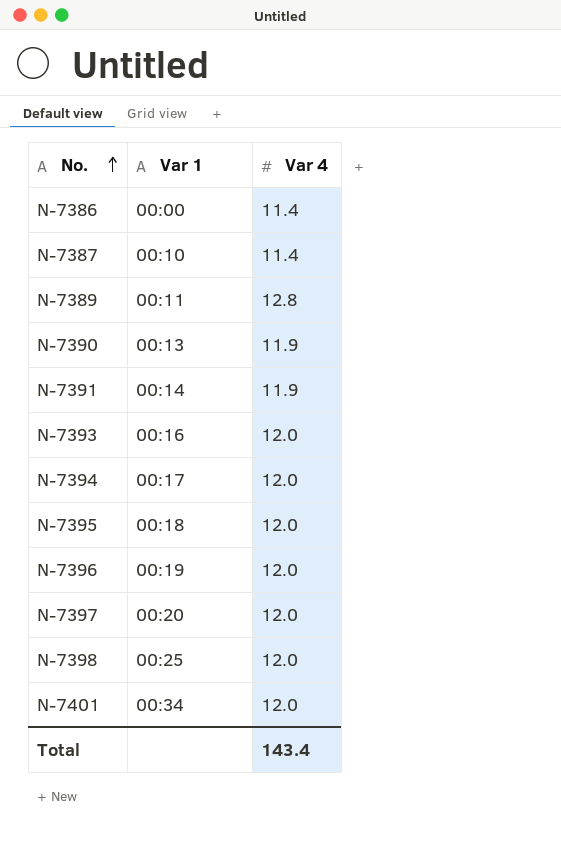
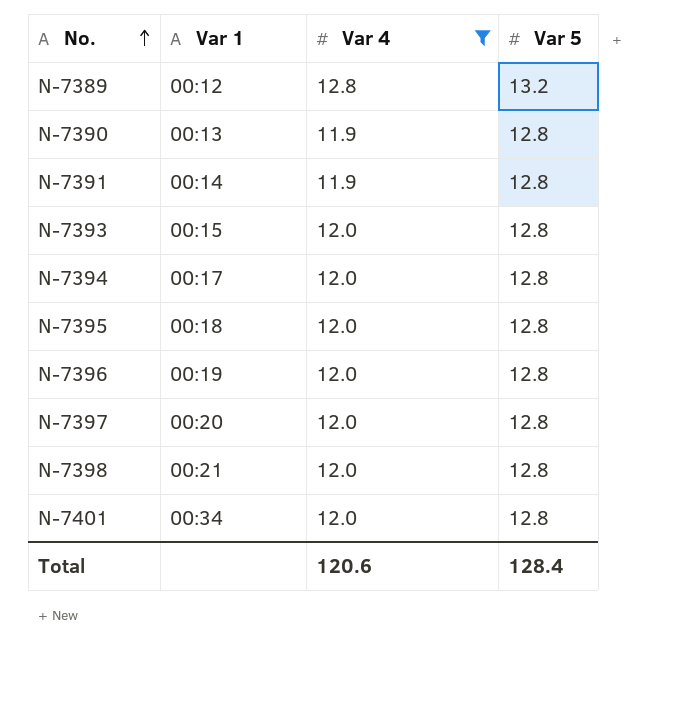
filter: none -> Var 4 != 11.4
column Var 5 | position: none -> 4
N-7389 | Var 1: 00:11 -> 00:12
N-7393 | Var 1: 00:16 -> 00:15
N-7398 | Var 1: 00:25 -> 00:21
Total | Var 4: 143.4 -> 120.6

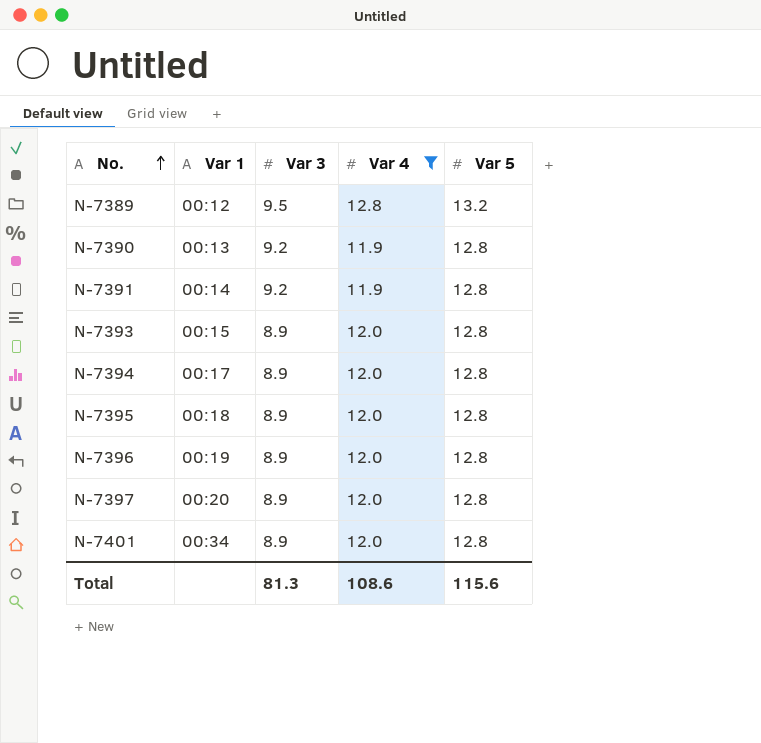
column Var 3 | position: none -> 3
row N-7398: 00:21 | 12.0 | 12.8 -> none
Total | Var 4: 120.6 -> 108.6
Total | Var 5: 128.4 -> 115.6

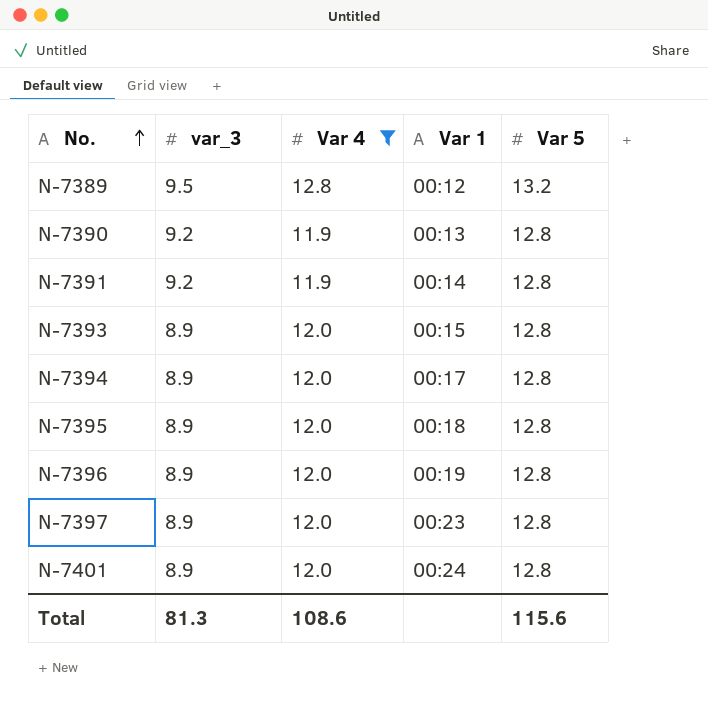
column name: Var 3 -> var_3
column Var 1 | position: 2 -> 4
N-7397 | Var 1: 00:20 -> 00:23
N-7401 | Var 1: 00:34 -> 00:24

